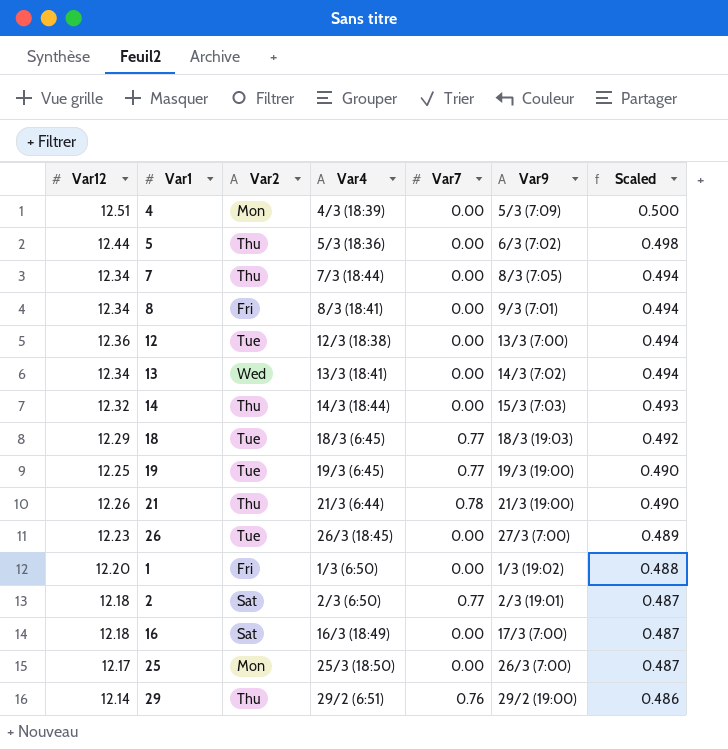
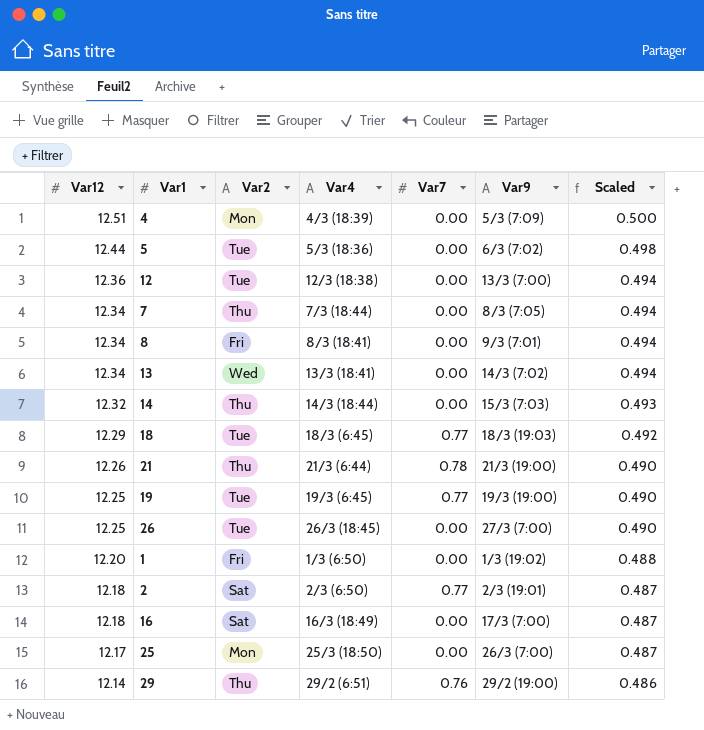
row order: Scaled descending -> Var12 descending
5 | Var2: Thu -> Tue
26 | Var12: 12.23 -> 12.25
26 | Scaled: 0.489 -> 0.490

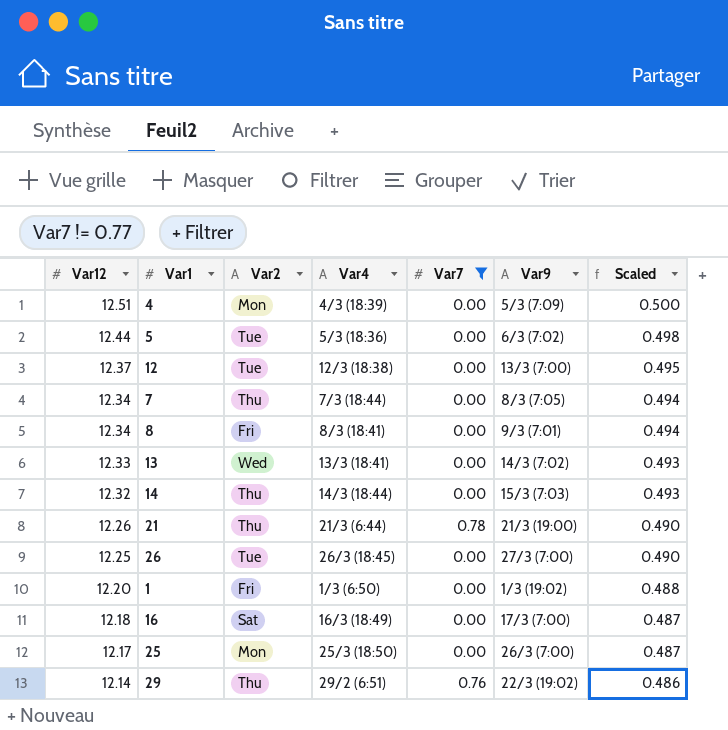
filter: none -> Var7 != 0.77
12 | Var12: 12.36 -> 12.37
12 | Scaled: 0.494 -> 0.495
13 | Var12: 12.34 -> 12.33
13 | Scaled: 0.494 -> 0.493
29 | Var9: 29/2 (19:00) -> 22/3 (19:02)

